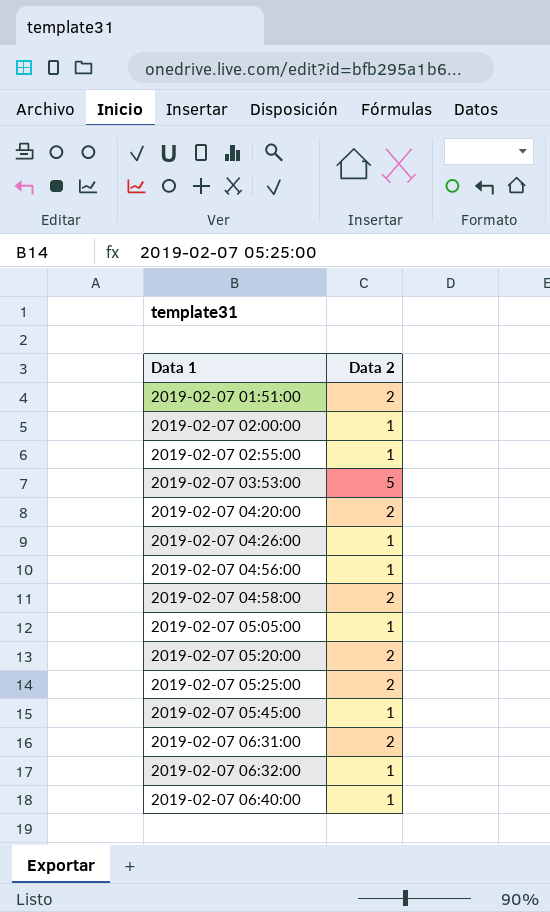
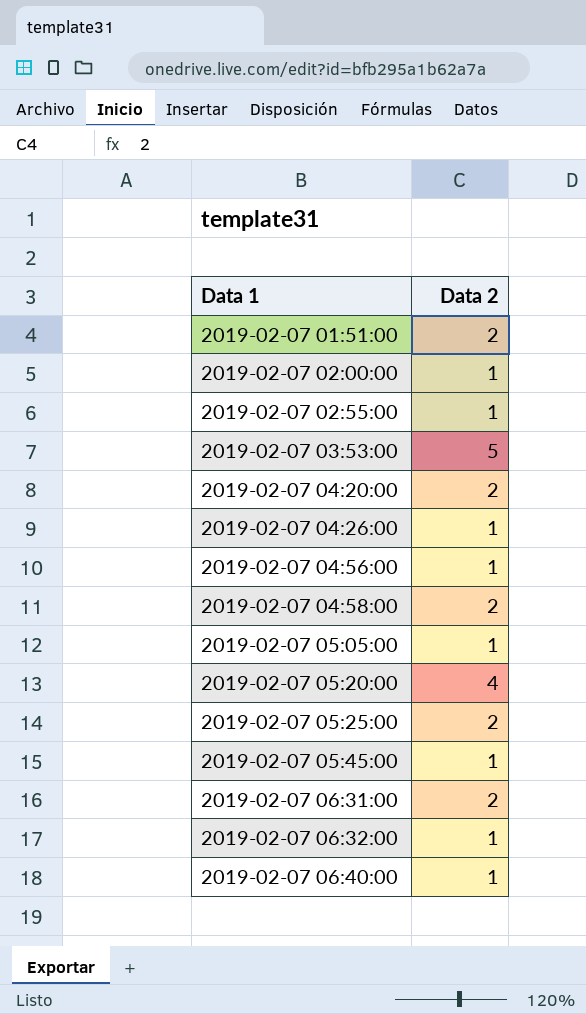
2019-02-07 05:20:00 | Data 2: 2 -> 4

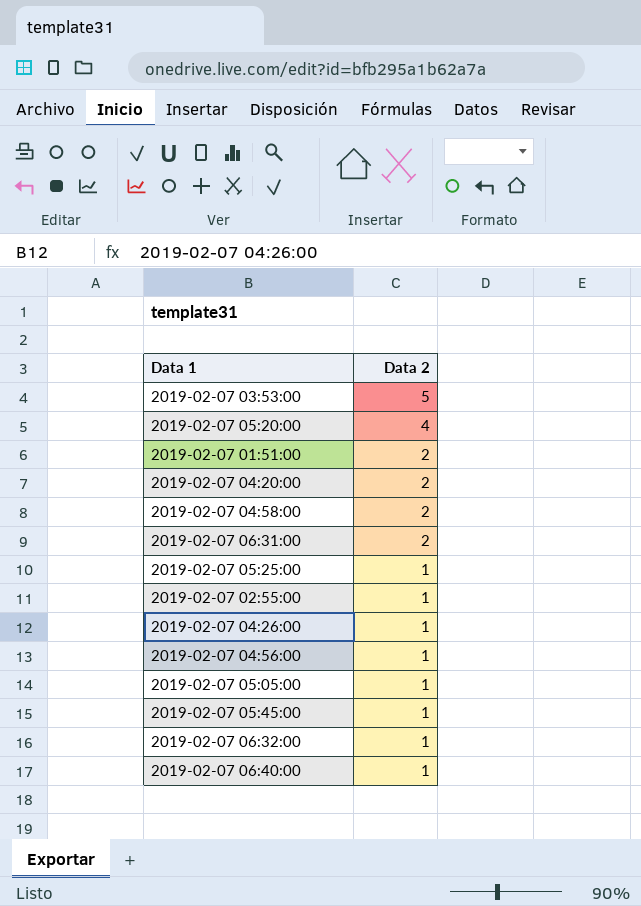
row order: Data 1 ascending -> Data 2 descending
row 2019-02-07 02:00:00: 1 -> none
2019-02-07 05:25:00 | Data 2: 2 -> 1

